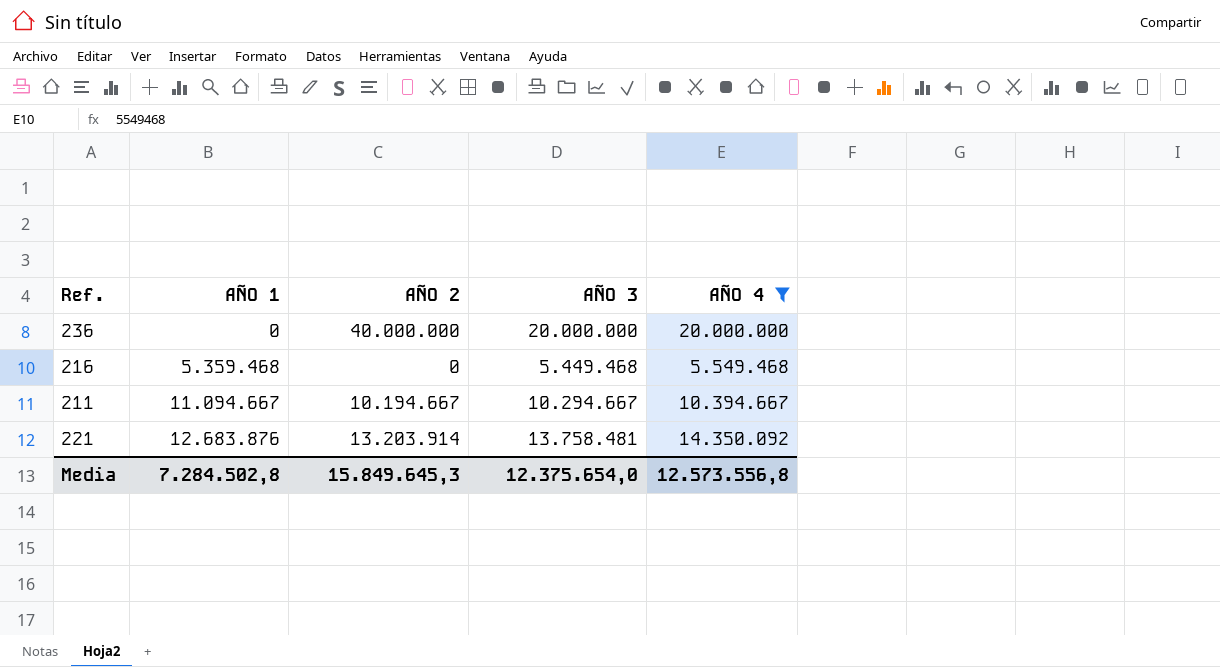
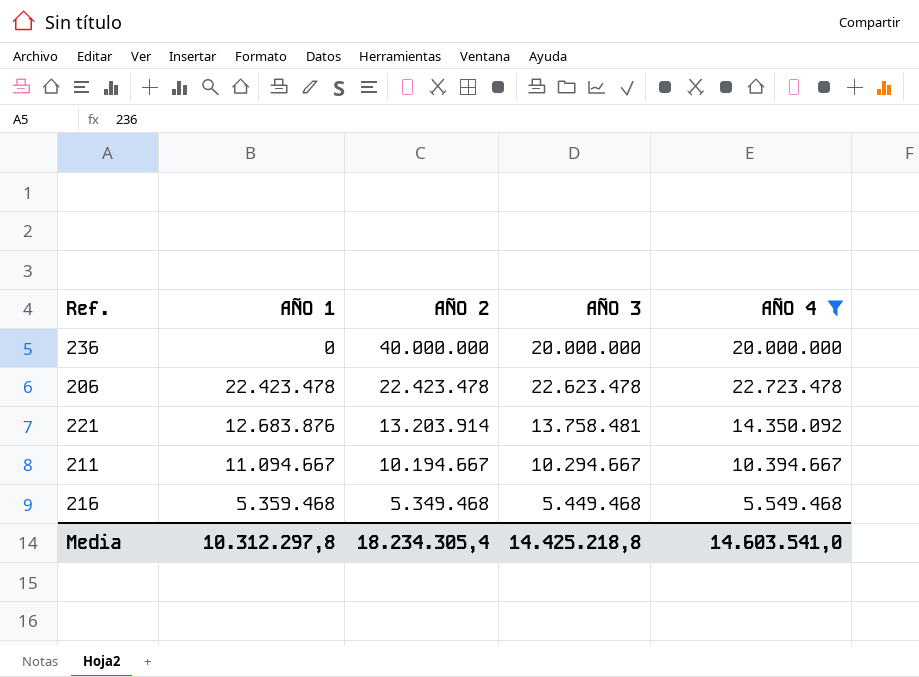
row order: AÑO 1 ascending -> AÑO 2 descending
row 206: none -> 22.423.478 | 22.423.478 | 22.623.478 | 22.723.478
216 | AÑO 2: 0 -> 5.349.468
Media | AÑO 1: 7.284.502,8 -> 10.312.297,8
Media | AÑO 2: 15.849.645,3 -> 18.234.305,4
Media | AÑO 3: 12.375.654,0 -> 14.425.218,8
Media | AÑO 4: 12.573.556,8 -> 14.603.541,0

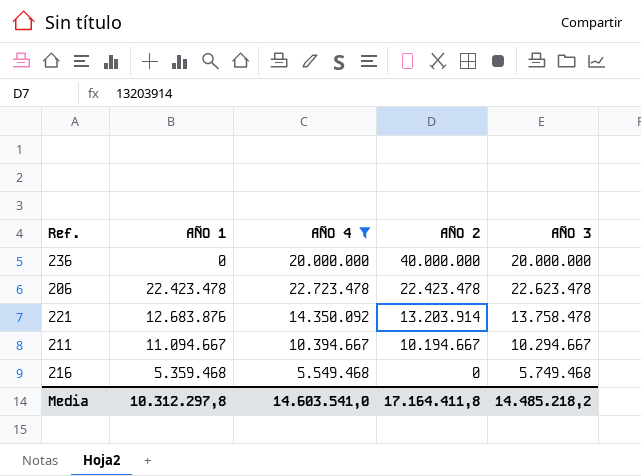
column AÑO 4 | position: 5 -> 3
221 | AÑO 3: 13.758.481 -> 13.758.478
216 | AÑO 2: 5.349.468 -> 0
216 | AÑO 3: 5.449.468 -> 5.749.468
Media | AÑO 2: 18.234.305,4 -> 17.164.411,8
Media | AÑO 3: 14.425.218,8 -> 14.485.218,2

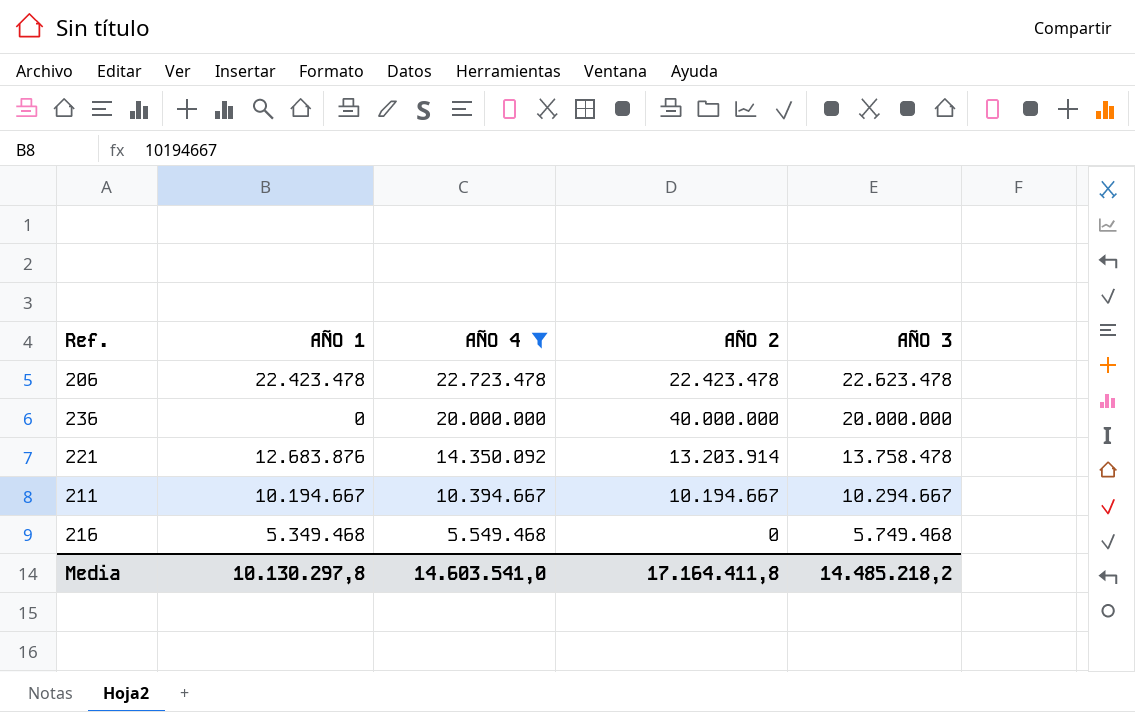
row order: AÑO 2 descending -> AÑO 4 descending
211 | AÑO 1: 11.094.667 -> 10.194.667
216 | AÑO 1: 5.359.468 -> 5.349.468
Media | AÑO 1: 10.312.297,8 -> 10.130.297,8

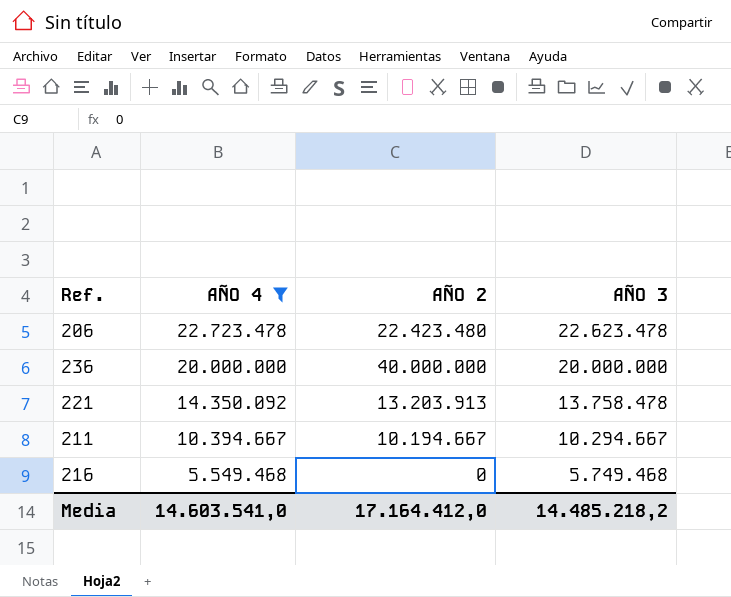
column AÑO 1 | position: 2 -> none
206 | AÑO 2: 22.423.478 -> 22.423.480
221 | AÑO 2: 13.203.914 -> 13.203.913
Media | AÑO 2: 17.164.411,8 -> 17.164.412,0

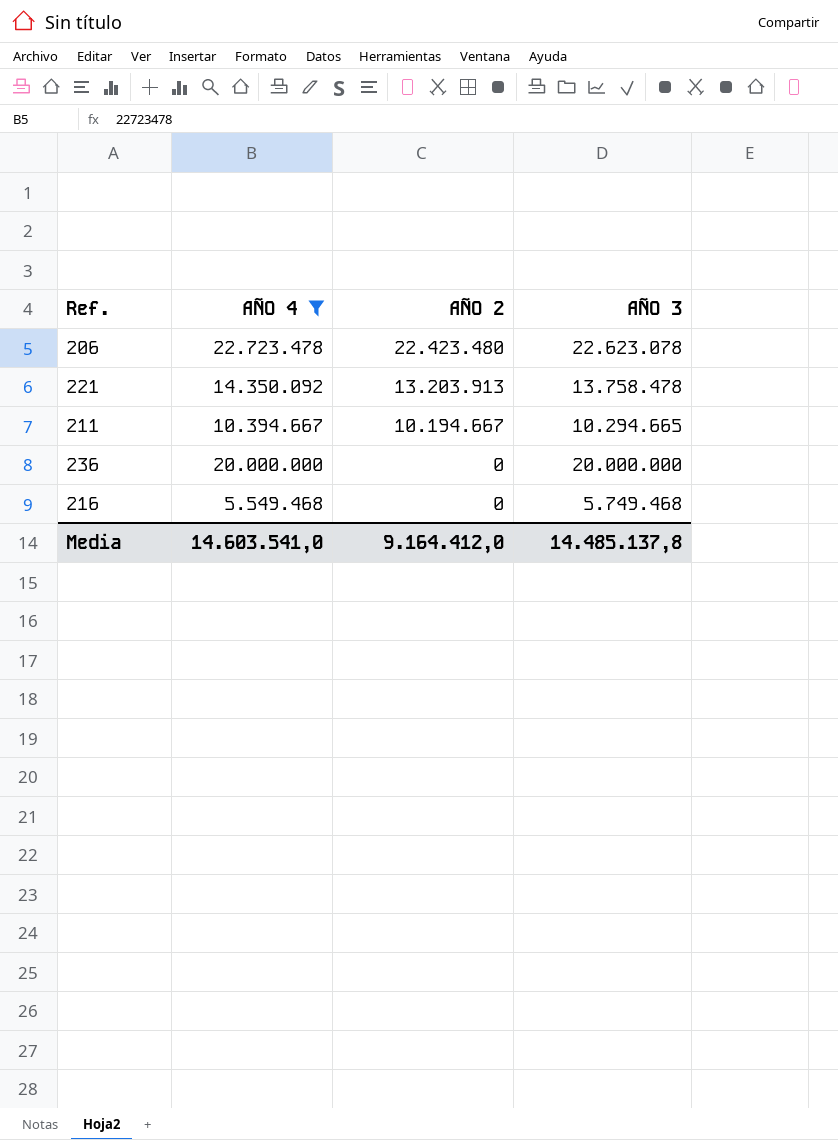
row order: AÑO 4 descending -> AÑO 2 descending
206 | AÑO 3: 22.623.478 -> 22.623.078
211 | AÑO 3: 10.294.667 -> 10.294.665
236 | AÑO 2: 40.000.000 -> 0
Media | AÑO 2: 17.164.412,0 -> 9.164.412,0
Media | AÑO 3: 14.485.218,2 -> 14.485.137,8

